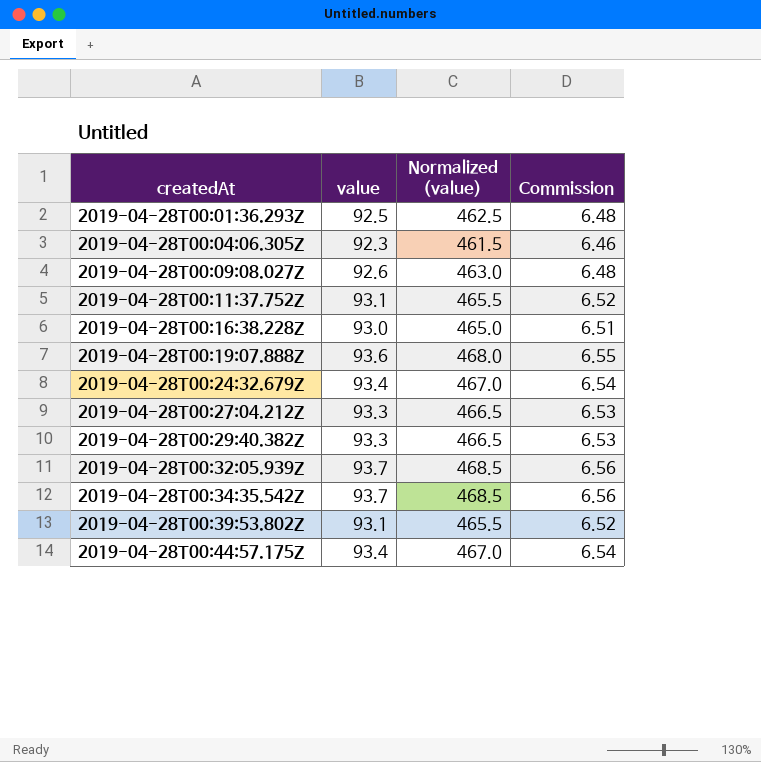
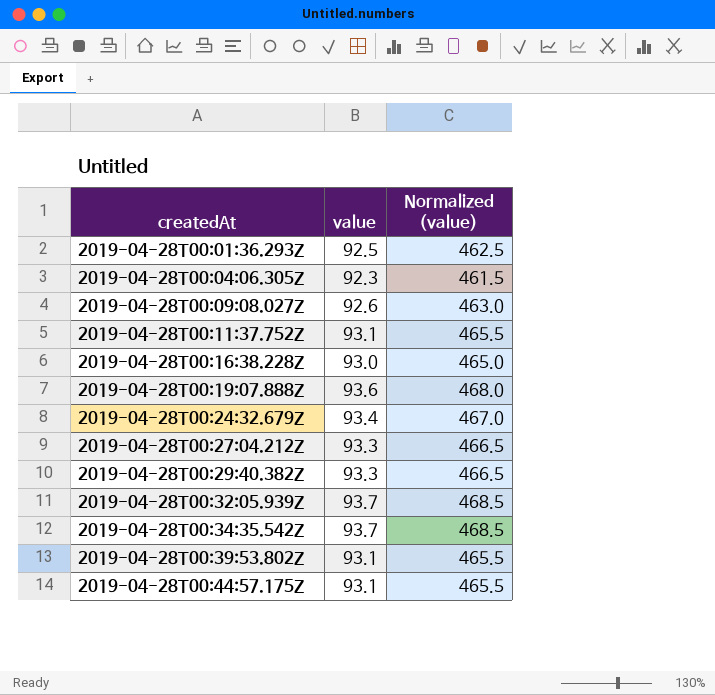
column Commission | formula: [value] * 0.07 -> none
2019-04-28T00:44:57.175Z | value: 93.4 -> 93.1
2019-04-28T00:44:57.175Z | Normalized (value): 467.0 -> 465.5

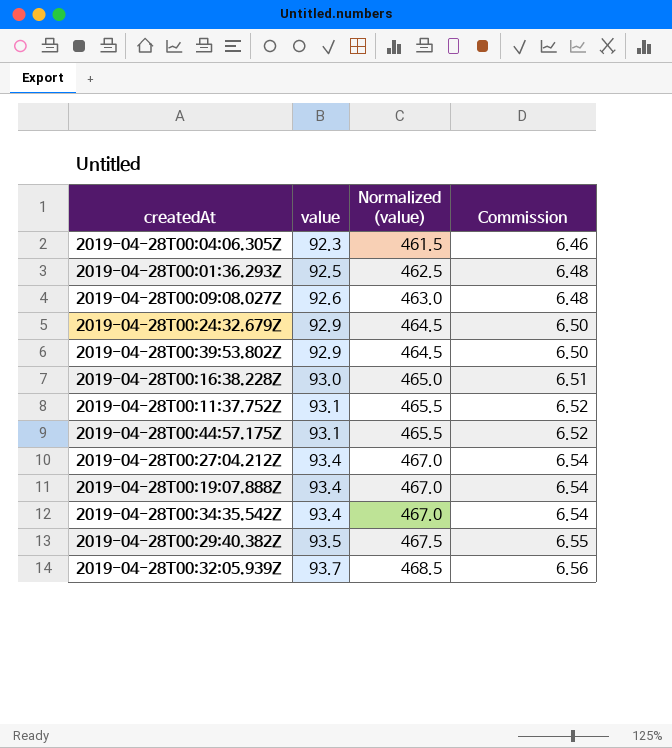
row order: createdAt ascending -> value ascending
column Commission | formula: none -> [value] * 0.07
2019-04-28T00:24:32.679Z | value: 93.4 -> 92.9
2019-04-28T00:24:32.679Z | Normalized (value): 467.0 -> 464.5
2019-04-28T00:39:53.802Z | value: 93.1 -> 92.9
2019-04-28T00:39:53.802Z | Normalized (value): 465.5 -> 464.5
2019-04-28T00:27:04.212Z | value: 93.3 -> 93.4
2019-04-28T00:27:04.212Z | Normalized (value): 466.5 -> 467.0
2019-04-28T00:19:07.888Z | value: 93.6 -> 93.4
2019-04-28T00:19:07.888Z | Normalized (value): 468.0 -> 467.0
2019-04-28T00:34:35.542Z | value: 93.7 -> 93.4
2019-04-28T00:34:35.542Z | Normalized (value): 468.5 -> 467.0
2019-04-28T00:29:40.382Z | value: 93.3 -> 93.5
2019-04-28T00:29:40.382Z | Normalized (value): 466.5 -> 467.5

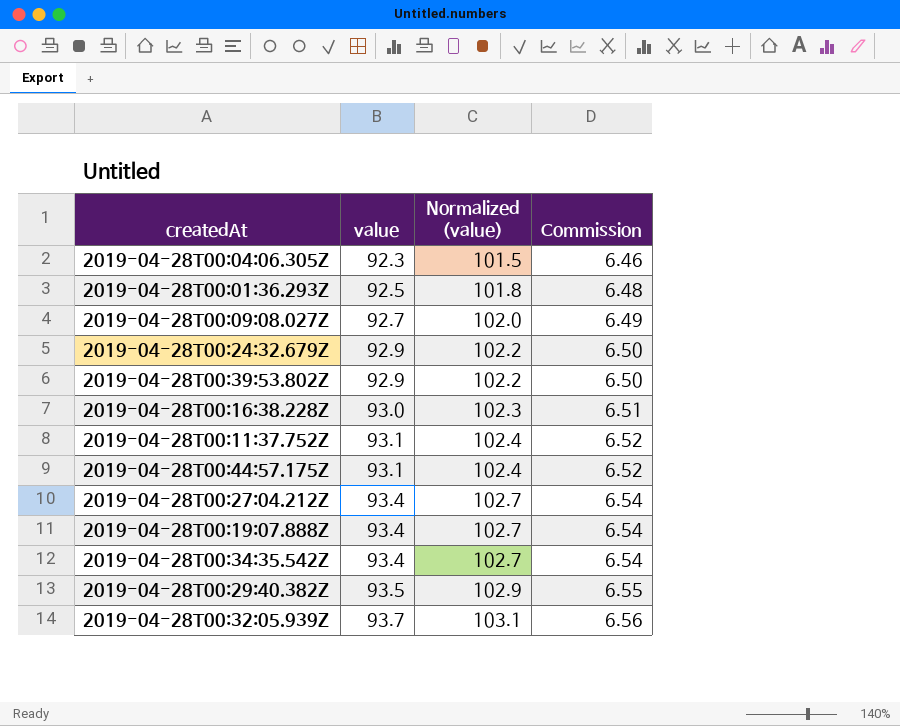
column Normalized (value) | formula: [value] * 5 -> [value] * 1.1
2019-04-28T00:09:08.027Z | value: 92.6 -> 92.7
2019-04-28T00:09:08.027Z | Commission: 6.48 -> 6.49

